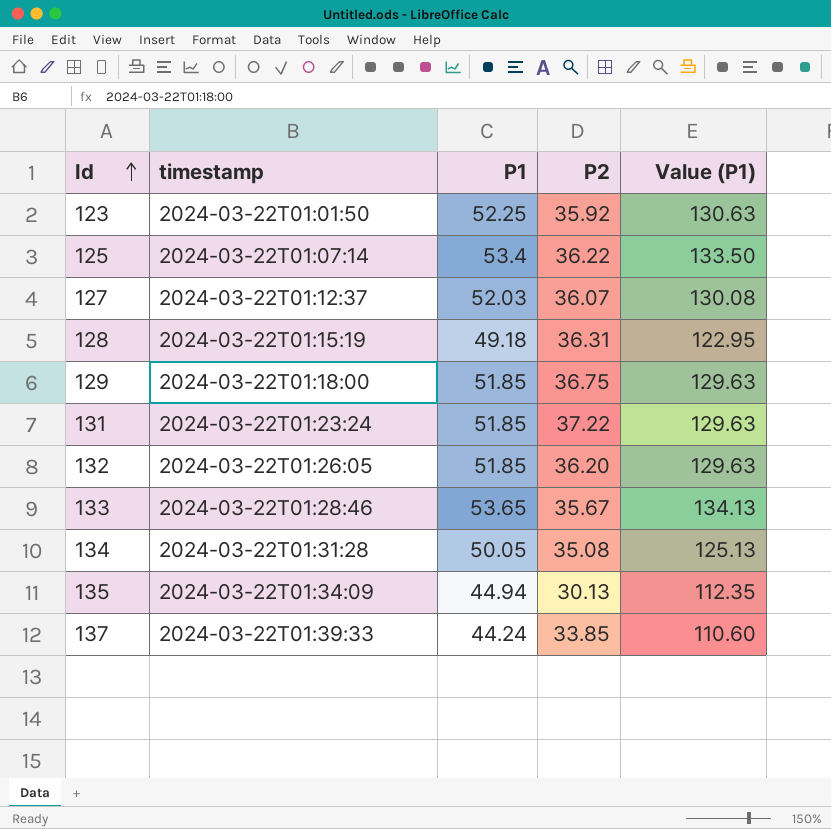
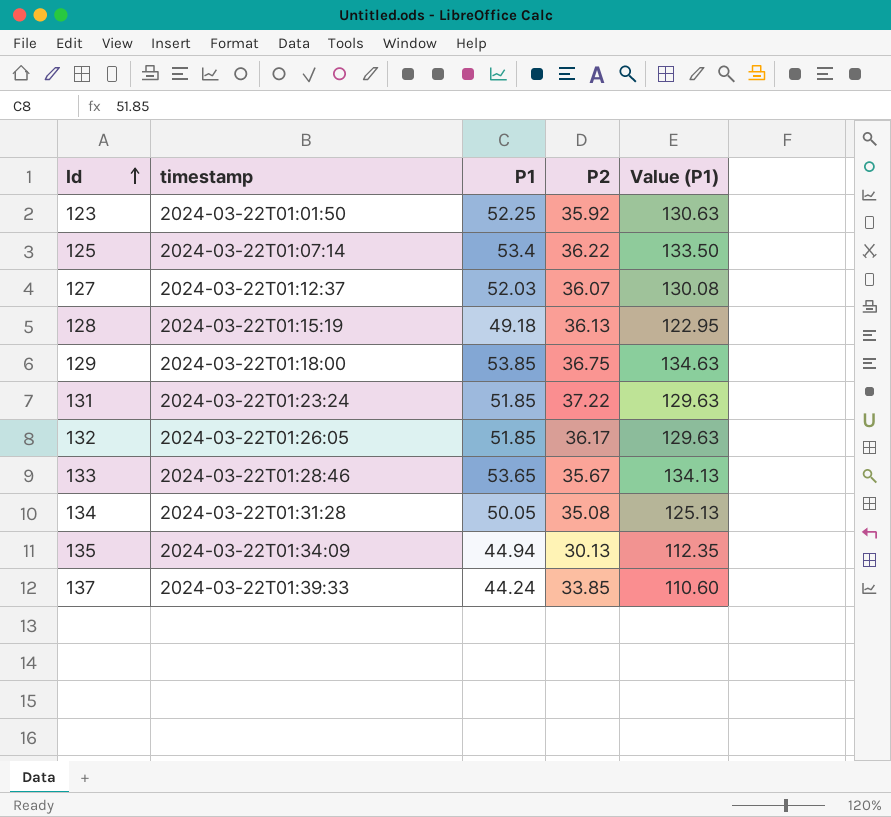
128 | P2: 36.31 -> 36.13
129 | P1: 51.85 -> 53.85
129 | Value (P1): 129.63 -> 134.63
132 | P2: 36.20 -> 36.17

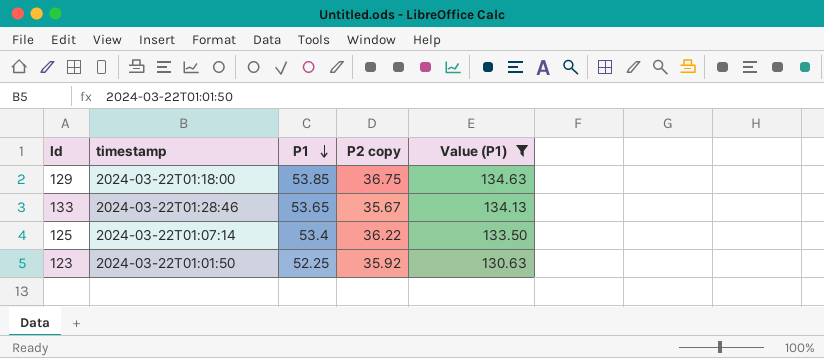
filter: none -> Value (P1) >= 130.63
row order: Id ascending -> P1 descending
column name: P2 -> P2 copy

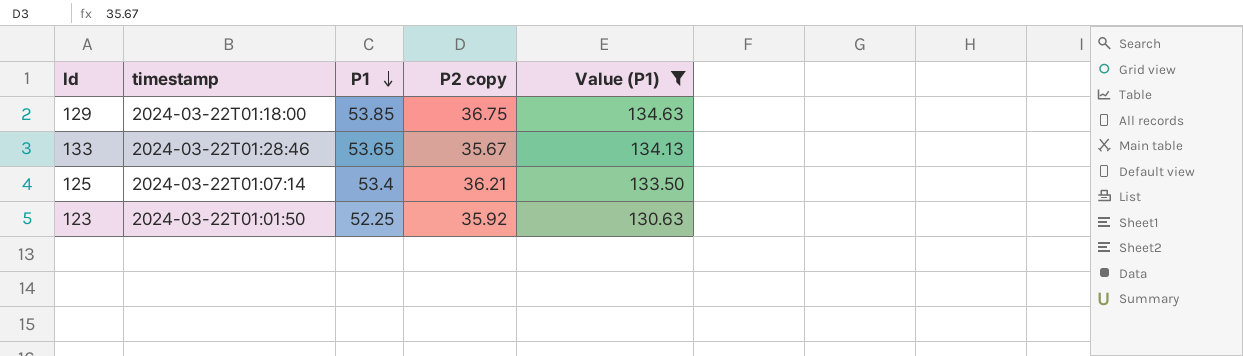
125 | P2 copy: 36.22 -> 36.21

